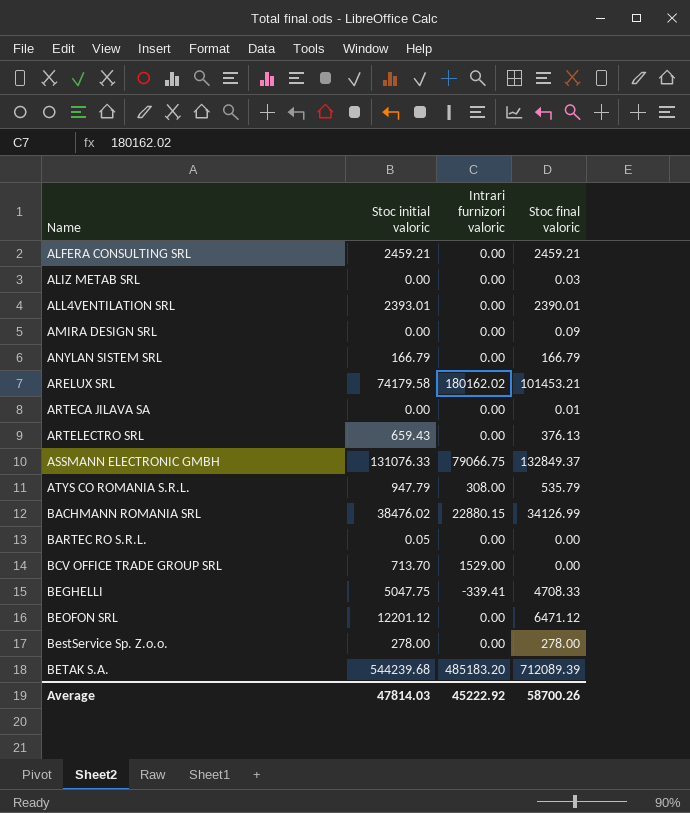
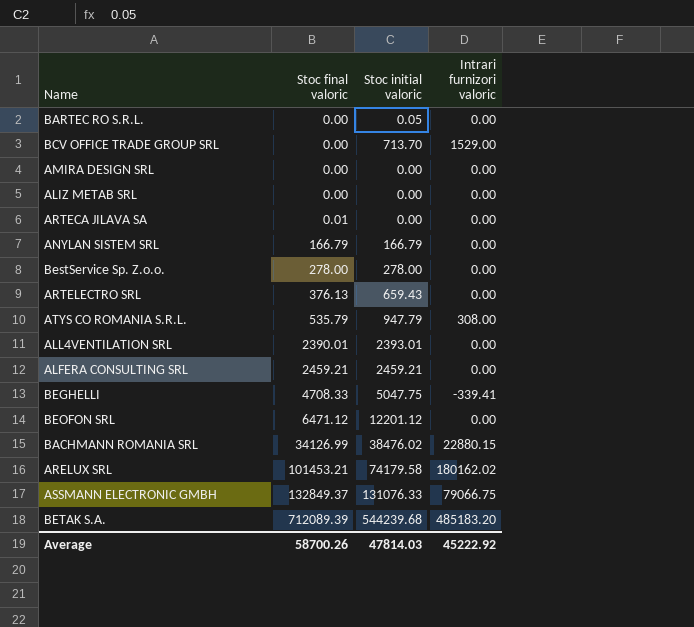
row order: Name ascending -> Stoc final valoric ascending
column Stoc final valoric | position: 4 -> 2
AMIRA DESIGN SRL | Stoc final valoric: 0.09 -> 0.00
ALIZ METAB SRL | Stoc final valoric: 0.03 -> 0.00

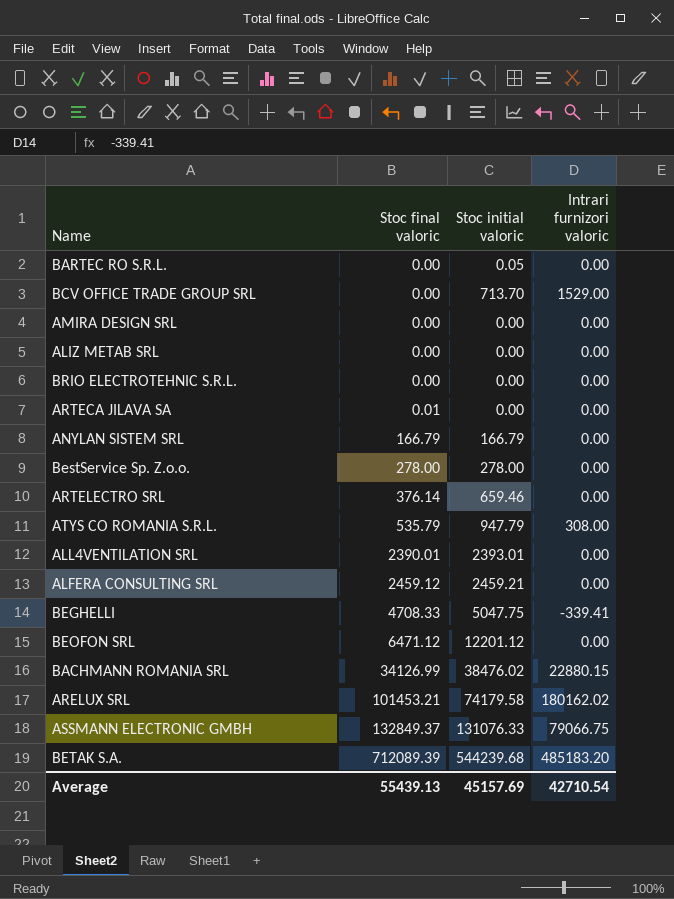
row BRIO ELECTROTEHNIC S.R.L.: none -> 0.00 | 0.00 | 0.00
ARTELECTRO SRL | Stoc final valoric: 376.13 -> 376.14
ARTELECTRO SRL | Stoc initial valoric: 659.43 -> 659.46
ALFERA CONSULTING SRL | Stoc final valoric: 2459.21 -> 2459.12
Average | Stoc final valoric: 58700.26 -> 55439.13
Average | Stoc initial valoric: 47814.03 -> 45157.69
Average | Intrari furnizori valoric: 45222.92 -> 42710.54

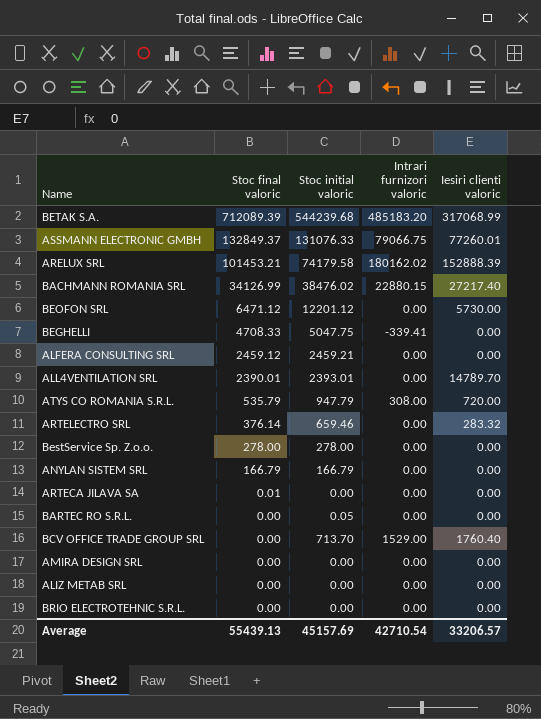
row order: Stoc final valoric ascending -> Stoc final valoric descending
column Iesiri clienti valoric | position: none -> 5

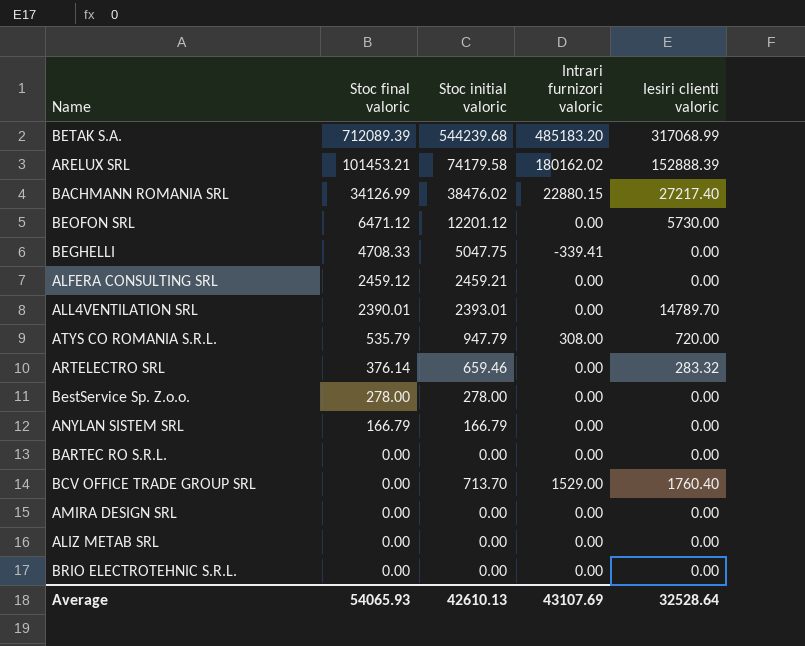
row ASSMANN ELECTRONIC GMBH: 132849.37 | 131076.33 | 79066.75 | 77260.01 -> none
row ARTECA JILAVA SA: 0.01 | 0.00 | 0.00 | 0.00 -> none
BARTEC RO S.R.L. | Stoc initial valoric: 0.05 -> 0.00
Average | Stoc final valoric: 55439.13 -> 54065.93
Average | Stoc initial valoric: 45157.69 -> 42610.13
Average | Intrari furnizori valoric: 42710.54 -> 43107.69
Average | Iesiri clienti valoric: 33206.57 -> 32528.64

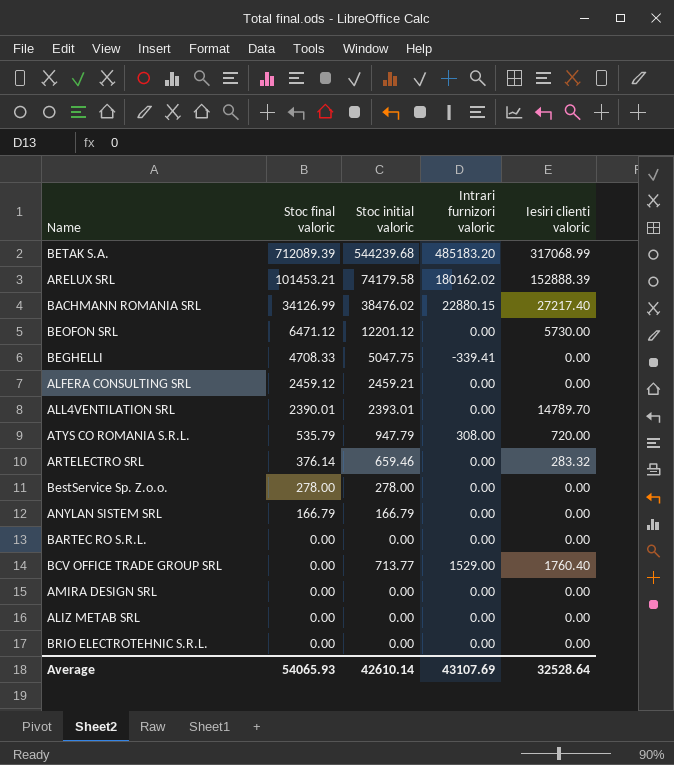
BCV OFFICE TRADE GROUP SRL | Stoc initial valoric: 713.70 -> 713.77
Average | Stoc initial valoric: 42610.13 -> 42610.14

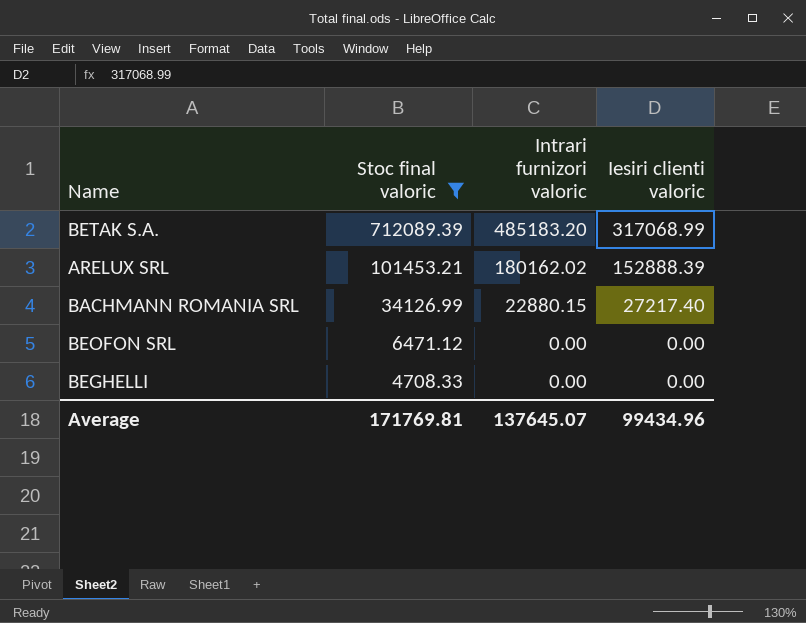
filter: none -> Stoc final valoric >= 4708.33
column Stoc initial valoric | position: 3 -> none
BEOFON SRL | Iesiri clienti valoric: 5730.00 -> 0.00
BEGHELLI | Intrari furnizori valoric: -339.41 -> 0.00
Average | Stoc final valoric: 54065.93 -> 171769.81
Average | Intrari furnizori valoric: 43107.69 -> 137645.07
Average | Iesiri clienti valoric: 32528.64 -> 99434.96

